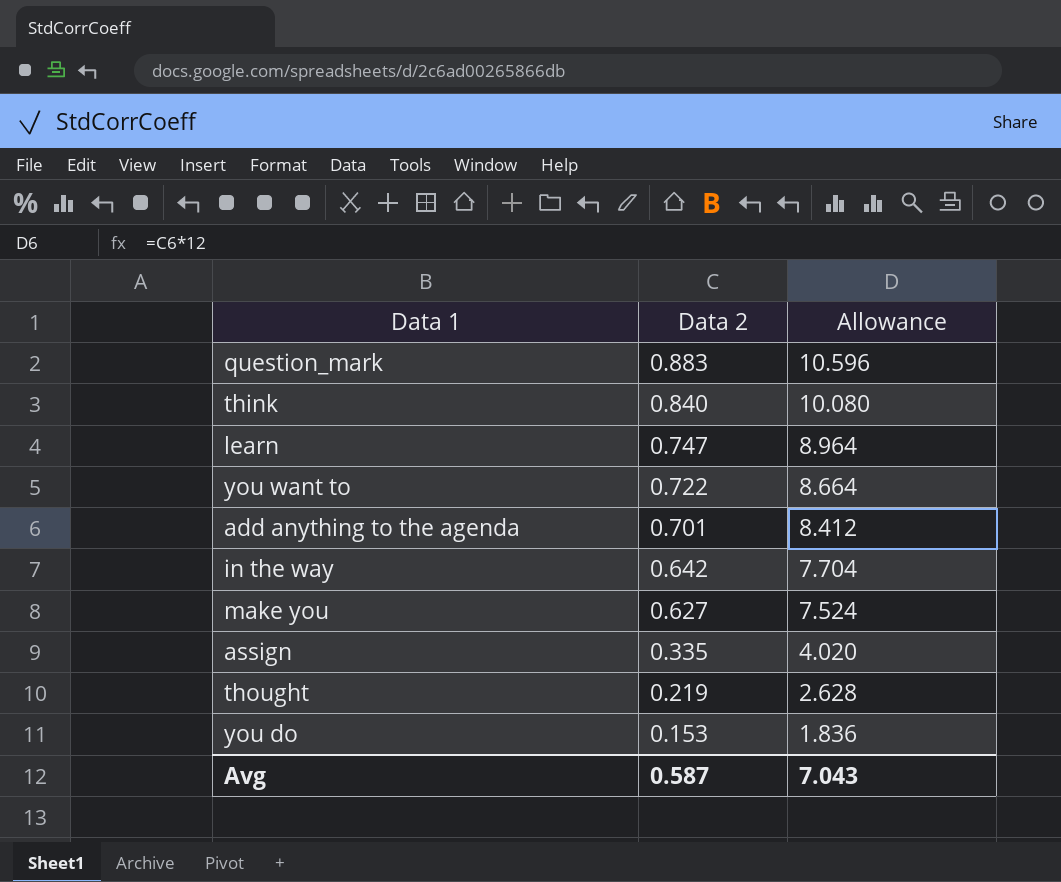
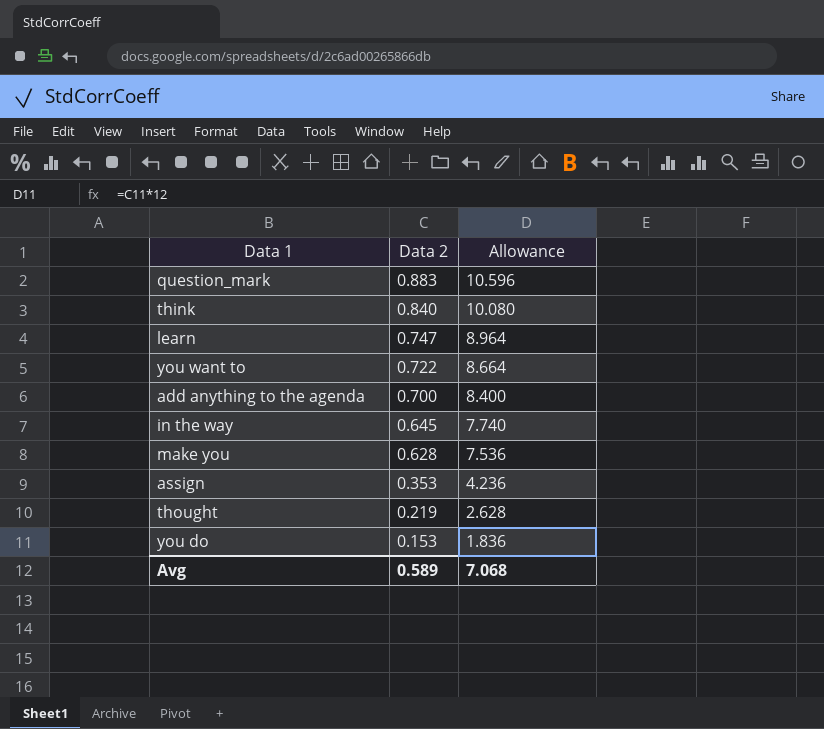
add anything to the agenda | Data 2: 0.701 -> 0.700
add anything to the agenda | Allowance: 8.412 -> 8.400
in the way | Data 2: 0.642 -> 0.645
in the way | Allowance: 7.704 -> 7.740
make you | Data 2: 0.627 -> 0.628
make you | Allowance: 7.524 -> 7.536
assign | Data 2: 0.335 -> 0.353
assign | Allowance: 4.020 -> 4.236
Avg | Data 2: 0.587 -> 0.589
Avg | Allowance: 7.043 -> 7.068

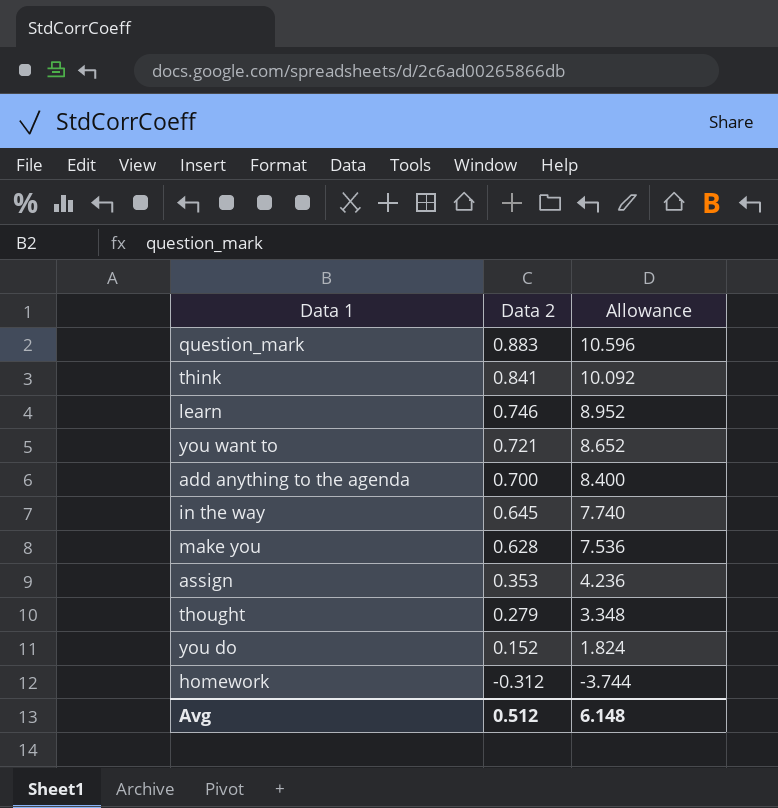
think | Data 2: 0.840 -> 0.841
think | Allowance: 10.080 -> 10.092
learn | Data 2: 0.747 -> 0.746
learn | Allowance: 8.964 -> 8.952
you want to | Data 2: 0.722 -> 0.721
you want to | Allowance: 8.664 -> 8.652
thought | Data 2: 0.219 -> 0.279
thought | Allowance: 2.628 -> 3.348
you do | Data 2: 0.153 -> 0.152
you do | Allowance: 1.836 -> 1.824
row homework: none -> -0.312 | -3.744
Avg | Data 2: 0.589 -> 0.512
Avg | Allowance: 7.068 -> 6.148

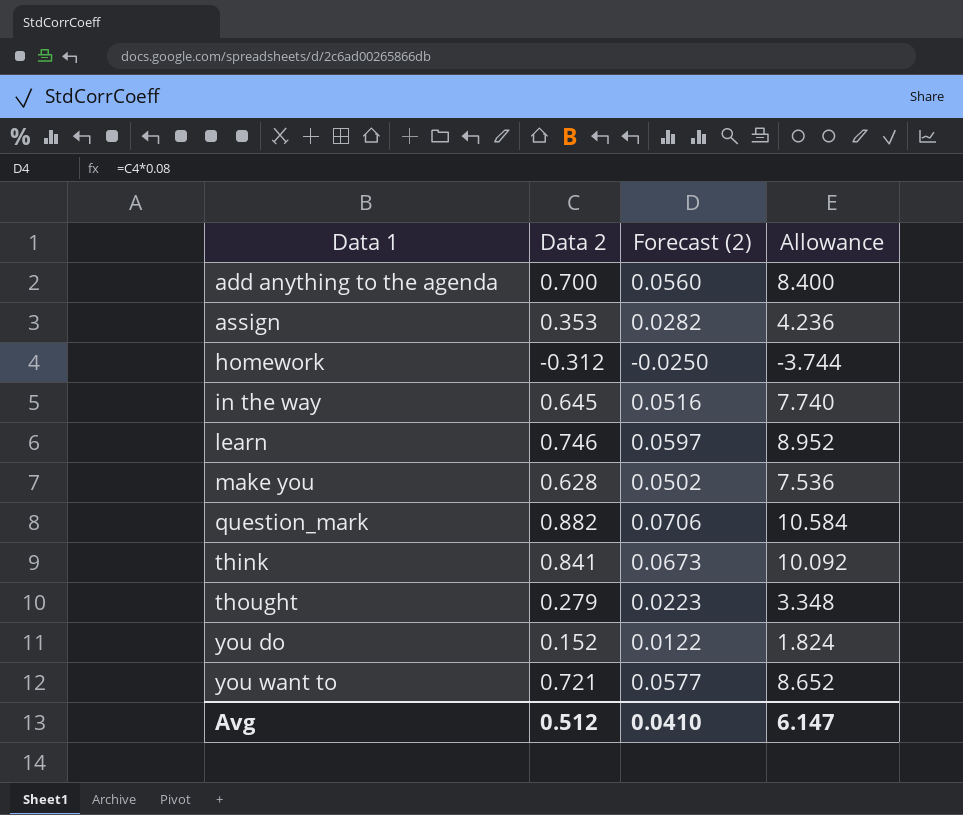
row order: Data 2 descending -> Data 1 ascending
column Forecast (2) | formula: none -> [Data 2] * 0.08
question_mark | Data 2: 0.883 -> 0.882
question_mark | Allowance: 10.596 -> 10.584
Avg | Allowance: 6.148 -> 6.147

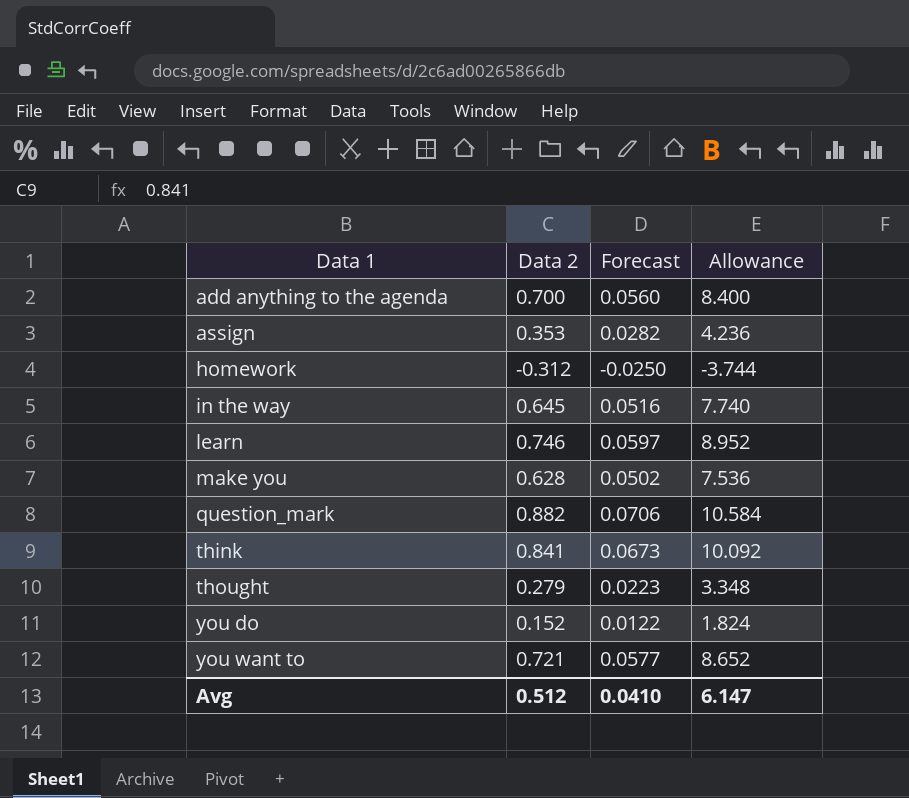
column name: Forecast (2) -> Forecast

